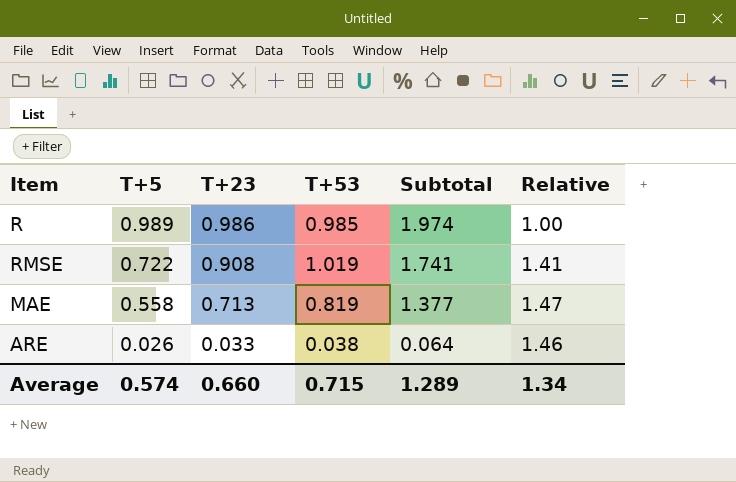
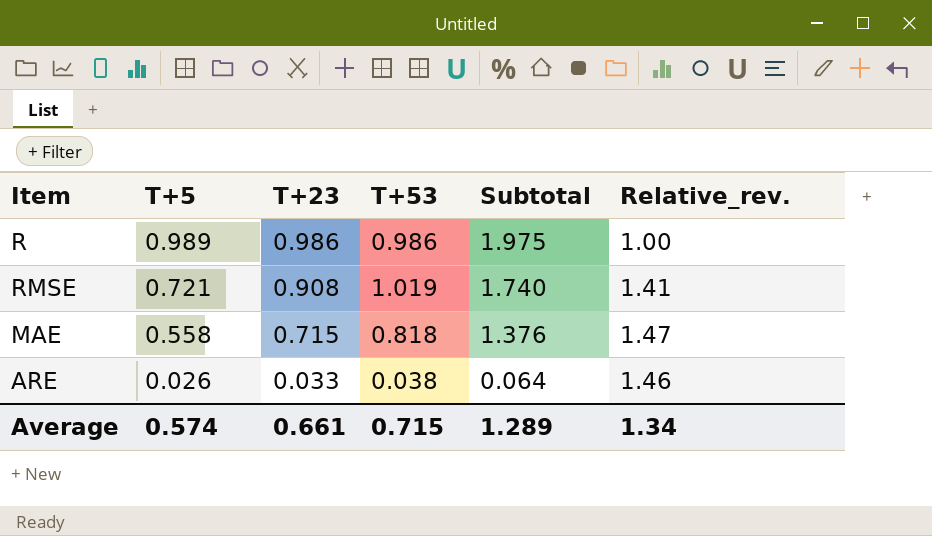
column name: Relative -> Relative_rev.
R | T+53: 0.985 -> 0.986
R | Subtotal: 1.974 -> 1.975
RMSE | T+5: 0.722 -> 0.721
RMSE | Subtotal: 1.741 -> 1.740
MAE | T+23: 0.713 -> 0.715
MAE | T+53: 0.819 -> 0.818
MAE | Subtotal: 1.377 -> 1.376
Average | T+23: 0.660 -> 0.661

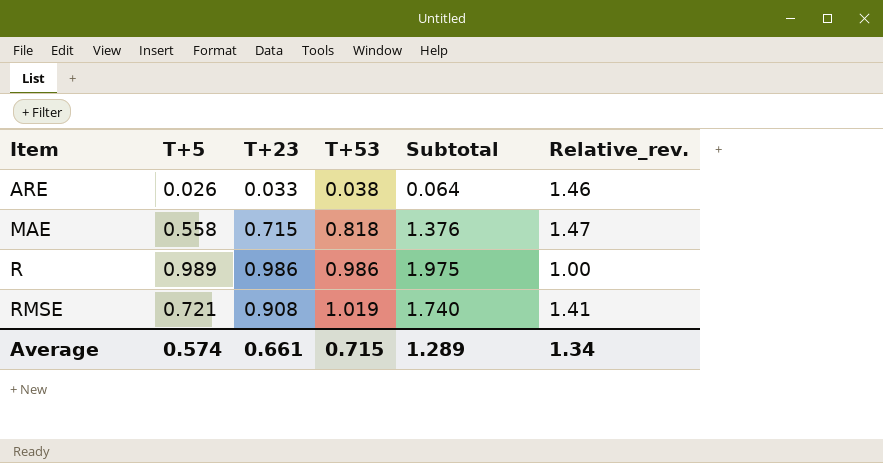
row order: T+5 descending -> Item ascending

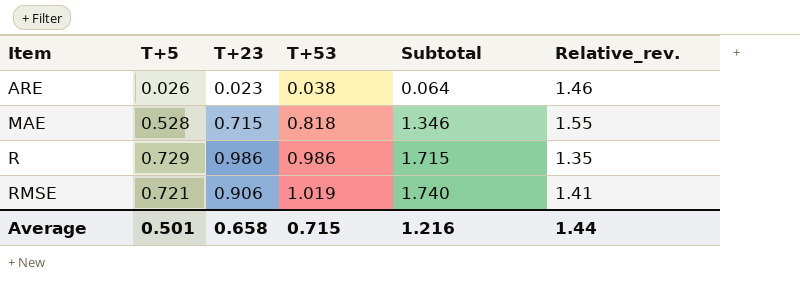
ARE | T+23: 0.033 -> 0.023
MAE | T+5: 0.558 -> 0.528
MAE | Subtotal: 1.376 -> 1.346
MAE | Relative_rev.: 1.47 -> 1.55
R | T+5: 0.989 -> 0.729
R | Subtotal: 1.975 -> 1.715
R | Relative_rev.: 1.00 -> 1.35
RMSE | T+23: 0.908 -> 0.906
Average | T+5: 0.574 -> 0.501
Average | T+23: 0.661 -> 0.658
Average | Subtotal: 1.289 -> 1.216
Average | Relative_rev.: 1.34 -> 1.44

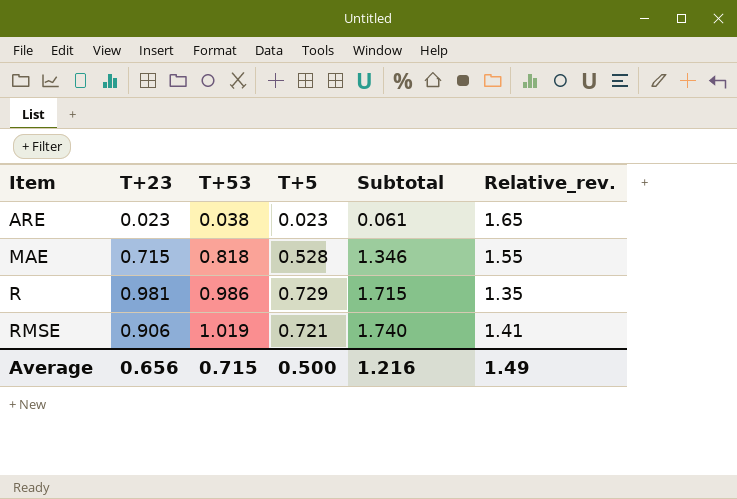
column T+5 | position: 2 -> 4
ARE | T+5: 0.026 -> 0.023
ARE | Subtotal: 0.064 -> 0.061
ARE | Relative_rev.: 1.46 -> 1.65
R | T+23: 0.986 -> 0.981
Average | T+23: 0.658 -> 0.656
Average | T+5: 0.501 -> 0.500
Average | Relative_rev.: 1.44 -> 1.49

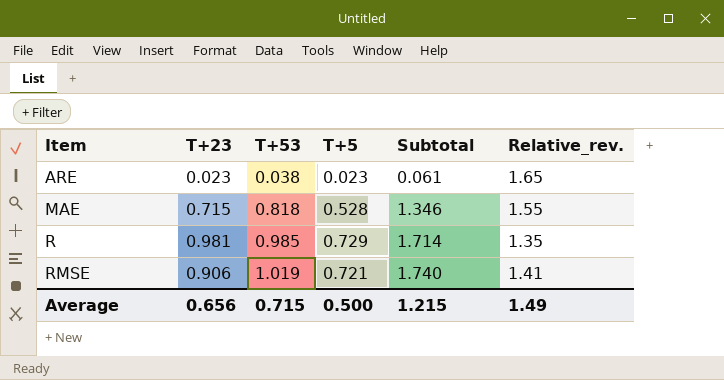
R | T+53: 0.986 -> 0.985
R | Subtotal: 1.715 -> 1.714
Average | Subtotal: 1.216 -> 1.215

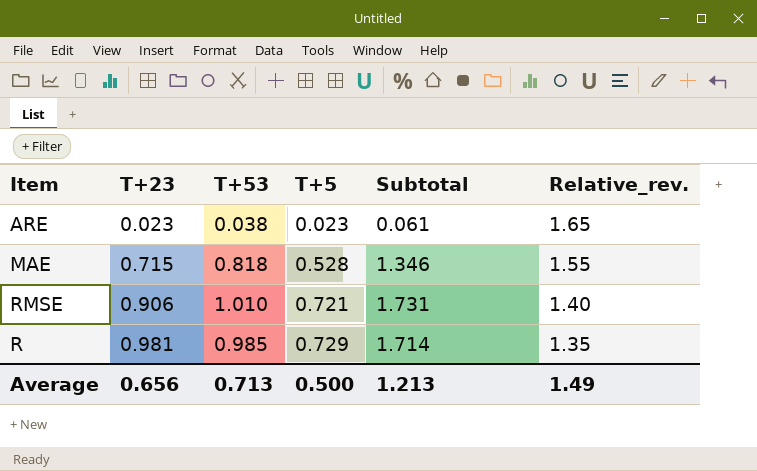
row order: Item ascending -> T+23 ascending
RMSE | T+53: 1.019 -> 1.010
RMSE | Subtotal: 1.740 -> 1.731
RMSE | Relative_rev.: 1.41 -> 1.40
Average | T+53: 0.715 -> 0.713
Average | Subtotal: 1.215 -> 1.213

